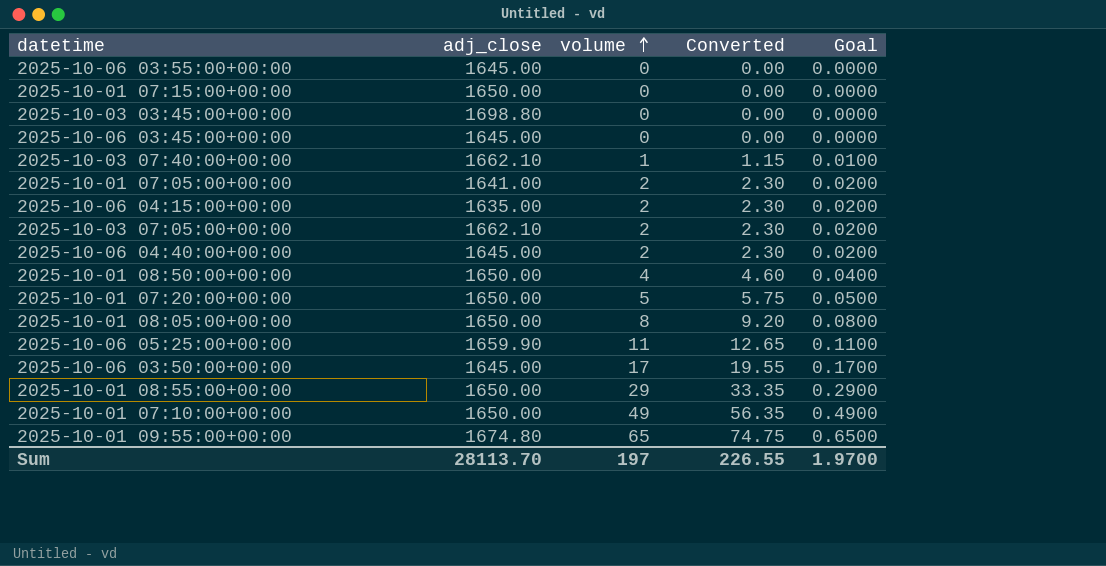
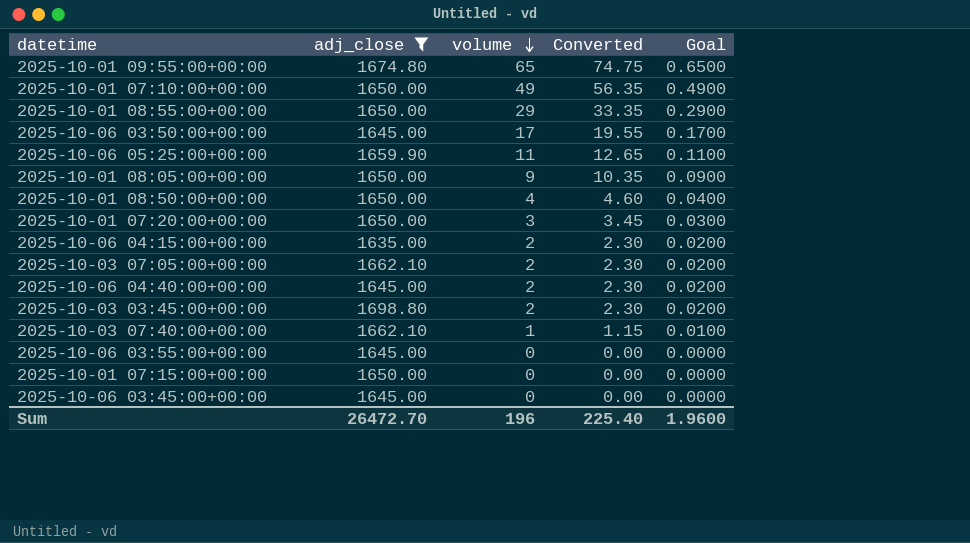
filter: none -> adj_close != 1641.00
row order: volume ascending -> volume descending
2025-10-01 08:05:00+00:00 | volume: 8 -> 9
2025-10-01 08:05:00+00:00 | Converted: 9.20 -> 10.35
2025-10-01 08:05:00+00:00 | Goal: 0.0800 -> 0.0900
2025-10-01 07:20:00+00:00 | volume: 5 -> 3
2025-10-01 07:20:00+00:00 | Converted: 5.75 -> 3.45
2025-10-01 07:20:00+00:00 | Goal: 0.0500 -> 0.0300
2025-10-03 03:45:00+00:00 | volume: 0 -> 2
2025-10-03 03:45:00+00:00 | Converted: 0.00 -> 2.30
2025-10-03 03:45:00+00:00 | Goal: 0.0000 -> 0.0200
Sum | adj_close: 28113.70 -> 26472.70
Sum | volume: 197 -> 196
Sum | Converted: 226.55 -> 225.40
Sum | Goal: 1.9700 -> 1.9600

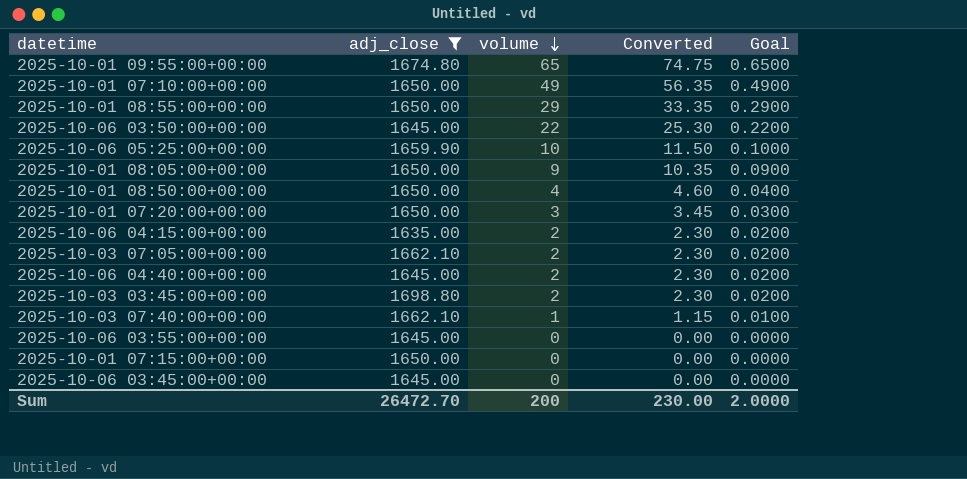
2025-10-06 03:50:00+00:00 | volume: 17 -> 22
2025-10-06 03:50:00+00:00 | Converted: 19.55 -> 25.30
2025-10-06 03:50:00+00:00 | Goal: 0.1700 -> 0.2200
2025-10-06 05:25:00+00:00 | volume: 11 -> 10
2025-10-06 05:25:00+00:00 | Converted: 12.65 -> 11.50
2025-10-06 05:25:00+00:00 | Goal: 0.1100 -> 0.1000
Sum | volume: 196 -> 200
Sum | Converted: 225.40 -> 230.00
Sum | Goal: 1.9600 -> 2.0000

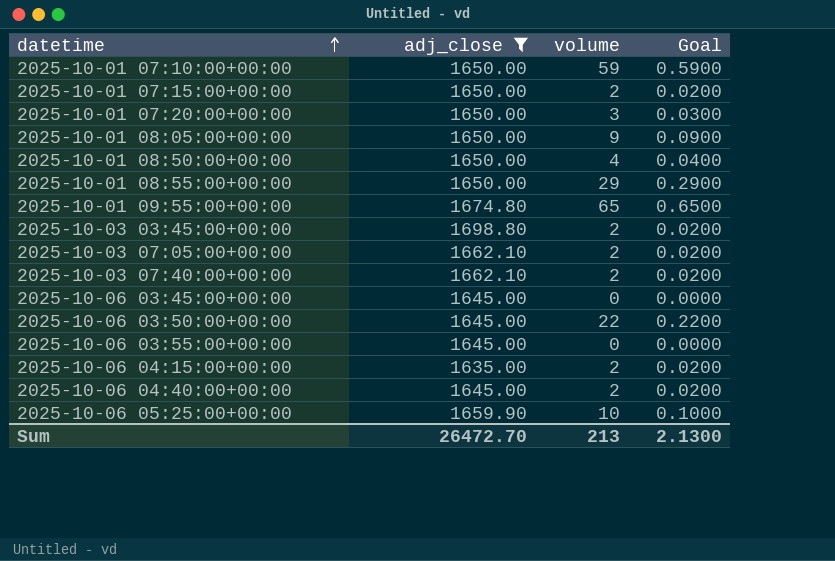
row order: volume descending -> datetime ascending
column Converted | formula: [volume] * 1.15 -> none
2025-10-01 07:10:00+00:00 | volume: 49 -> 59
2025-10-01 07:10:00+00:00 | Goal: 0.4900 -> 0.5900
2025-10-01 07:15:00+00:00 | volume: 0 -> 2
2025-10-01 07:15:00+00:00 | Goal: 0.0000 -> 0.0200
2025-10-03 07:40:00+00:00 | volume: 1 -> 2
2025-10-03 07:40:00+00:00 | Goal: 0.0100 -> 0.0200
Sum | volume: 200 -> 213
Sum | Goal: 2.0000 -> 2.1300

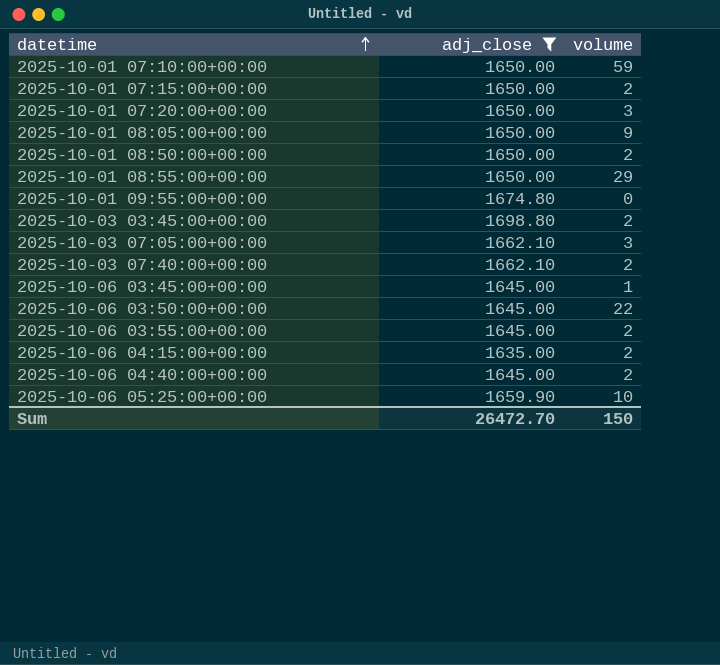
column Goal | formula: [volume] * 0.01 -> none
2025-10-01 08:50:00+00:00 | volume: 4 -> 2
2025-10-01 09:55:00+00:00 | volume: 65 -> 0
2025-10-03 07:05:00+00:00 | volume: 2 -> 3
2025-10-06 03:45:00+00:00 | volume: 0 -> 1
2025-10-06 03:55:00+00:00 | volume: 0 -> 2
Sum | volume: 213 -> 150

